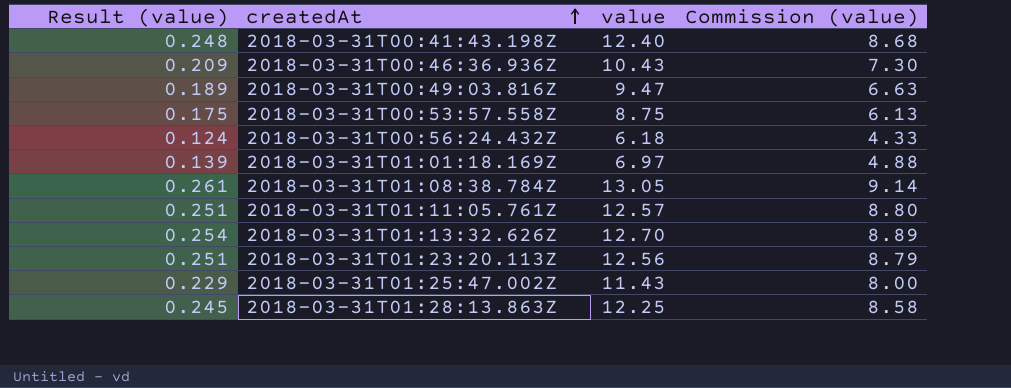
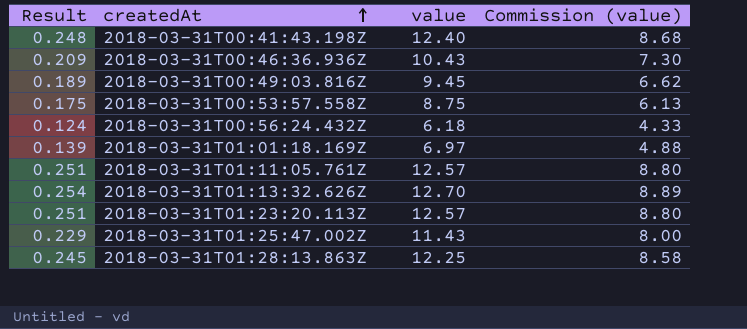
column name: Result (value) -> Result
row 2018-03-31T01:08:38.784Z: 0.261 | 13.05 | 9.14 -> none
2018-03-31T00:49:03.816Z | value: 9.47 -> 9.45
2018-03-31T00:49:03.816Z | Commission (value): 6.63 -> 6.62
2018-03-31T01:23:20.113Z | value: 12.56 -> 12.57
2018-03-31T01:23:20.113Z | Commission (value): 8.79 -> 8.80

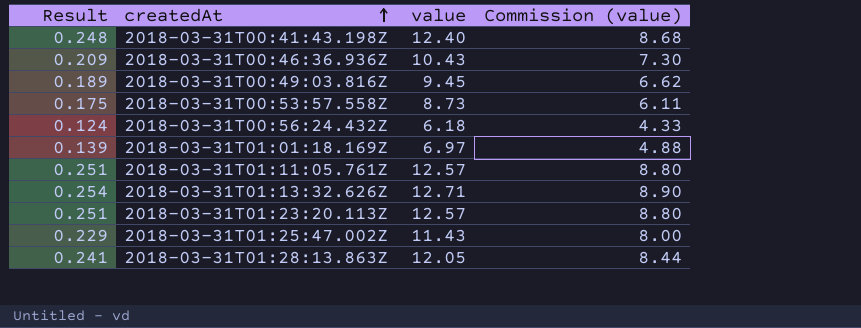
2018-03-31T00:53:57.558Z | value: 8.75 -> 8.73
2018-03-31T00:53:57.558Z | Commission (value): 6.13 -> 6.11
2018-03-31T01:13:32.626Z | value: 12.70 -> 12.71
2018-03-31T01:13:32.626Z | Commission (value): 8.89 -> 8.90
2018-03-31T01:28:13.863Z | Result: 0.245 -> 0.241
2018-03-31T01:28:13.863Z | value: 12.25 -> 12.05
2018-03-31T01:28:13.863Z | Commission (value): 8.58 -> 8.44

